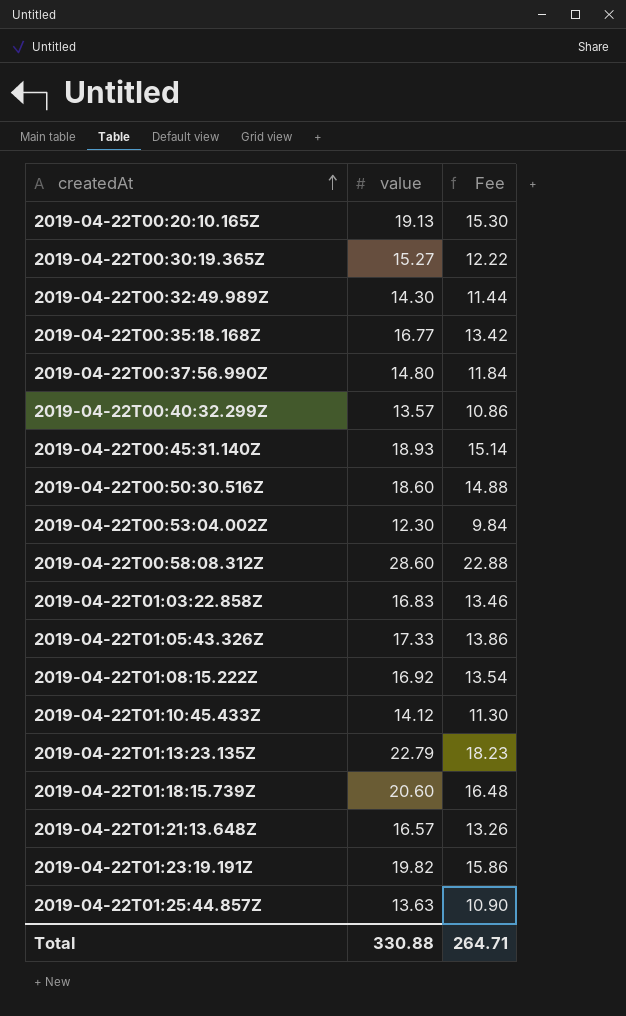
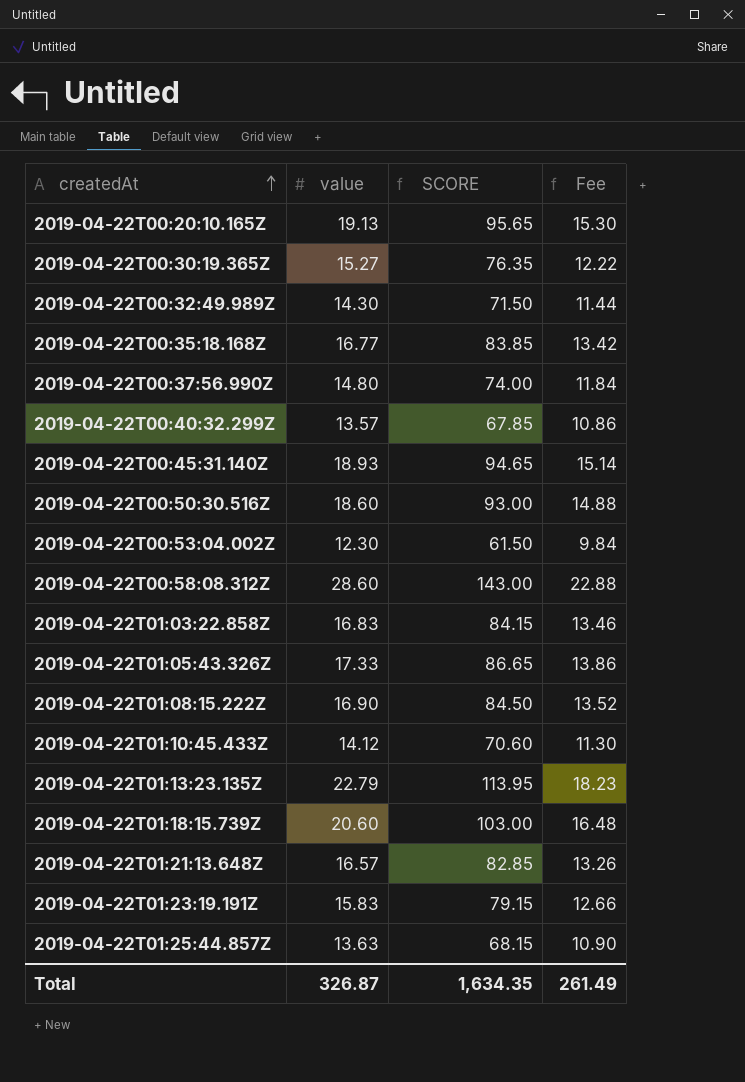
column SCORE | formula: none -> [value] * 5
2019-04-22T01:08:15.222Z | value: 16.92 -> 16.90
2019-04-22T01:08:15.222Z | Fee: 13.54 -> 13.52
2019-04-22T01:23:19.191Z | value: 19.82 -> 15.83
2019-04-22T01:23:19.191Z | Fee: 15.86 -> 12.66
Total | value: 330.88 -> 326.87
Total | Fee: 264.71 -> 261.49

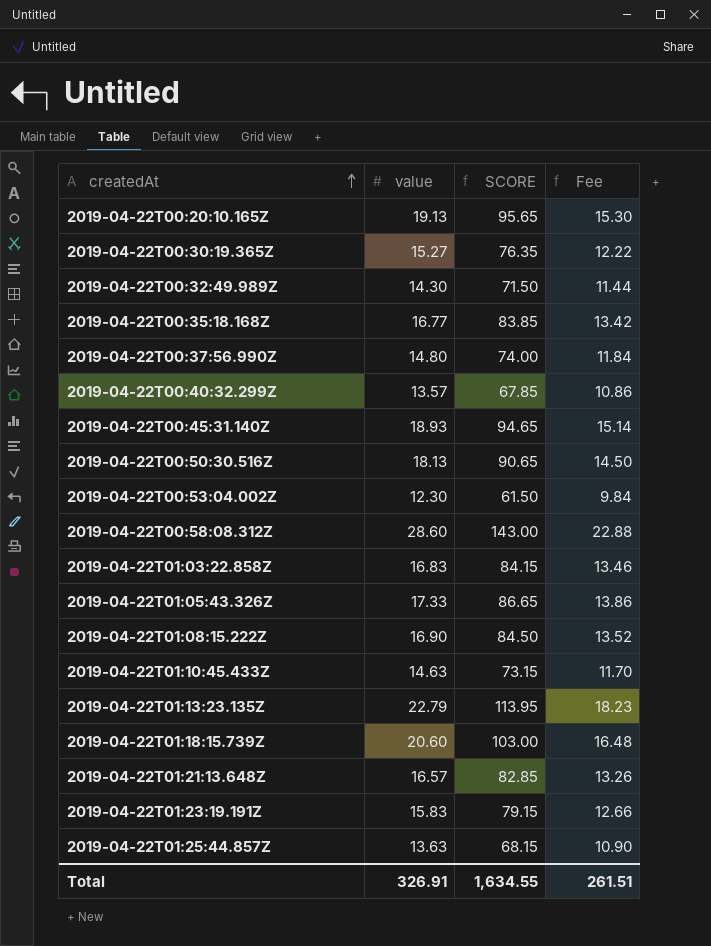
2019-04-22T00:50:30.516Z | value: 18.60 -> 18.13
2019-04-22T00:50:30.516Z | SCORE: 93.00 -> 90.65
2019-04-22T00:50:30.516Z | Fee: 14.88 -> 14.50
2019-04-22T01:10:45.433Z | value: 14.12 -> 14.63
2019-04-22T01:10:45.433Z | SCORE: 70.60 -> 73.15
2019-04-22T01:10:45.433Z | Fee: 11.30 -> 11.70
Total | value: 326.87 -> 326.91
Total | SCORE: 1,634.35 -> 1,634.55
Total | Fee: 261.49 -> 261.51

